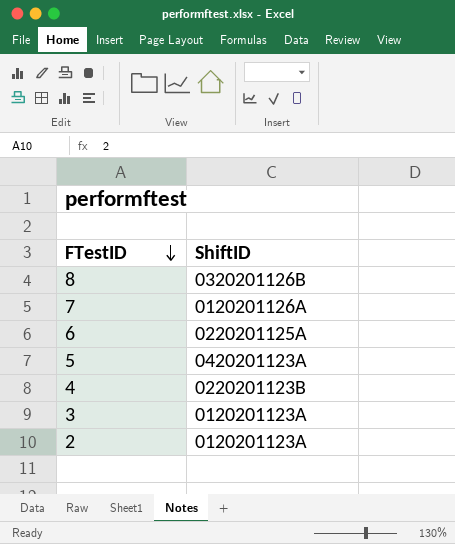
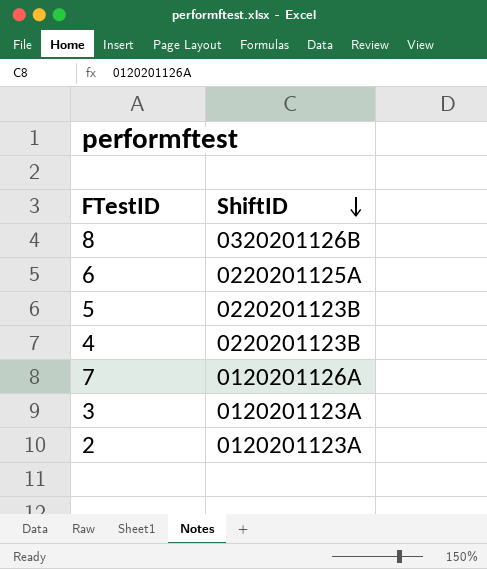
row order: FTestID descending -> ShiftID descending
5 | ShiftID: 0420201123A -> 0220201123B

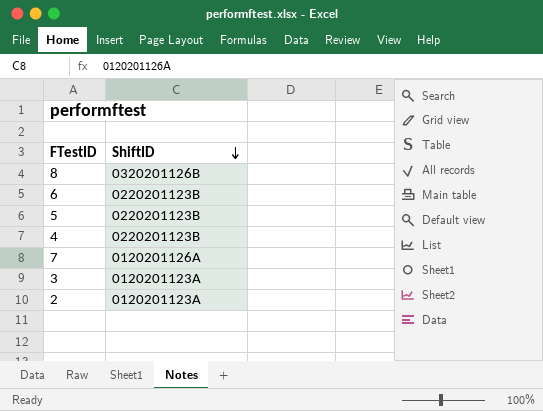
6 | ShiftID: 0220201125A -> 0220201123B

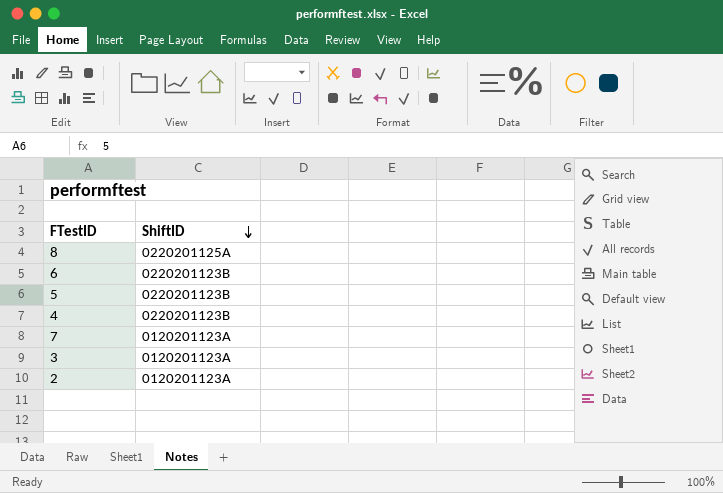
8 | ShiftID: 0320201126B -> 0220201125A
7 | ShiftID: 0120201126A -> 0120201123A

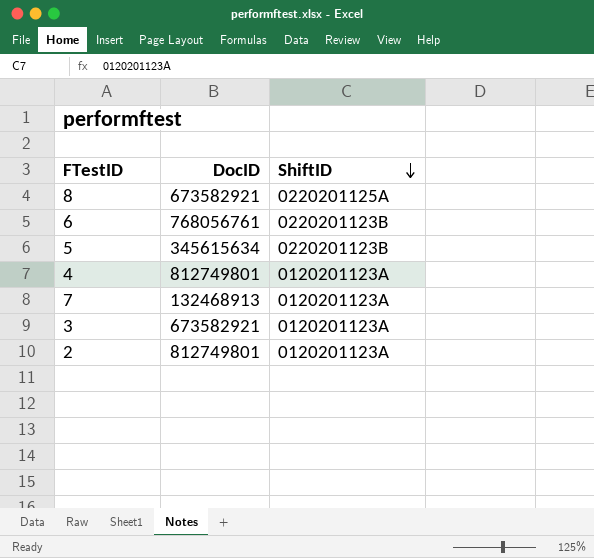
column DocID | position: none -> 2
4 | ShiftID: 0220201123B -> 0120201123A

